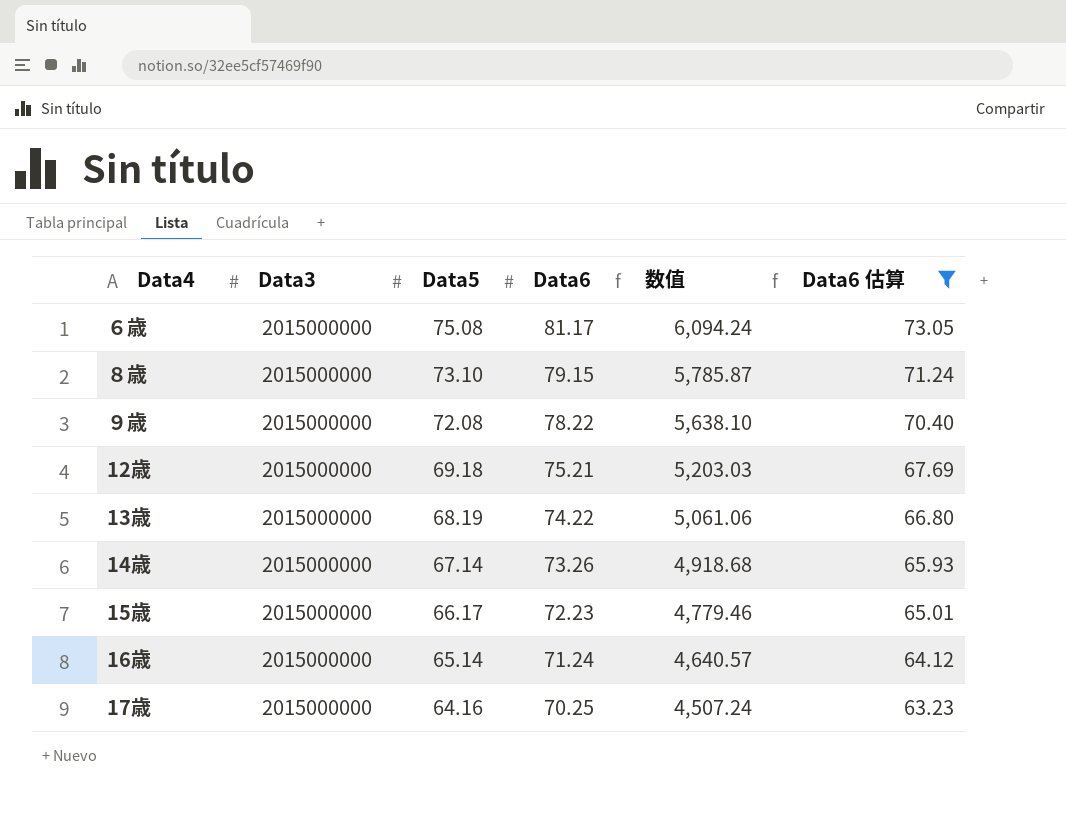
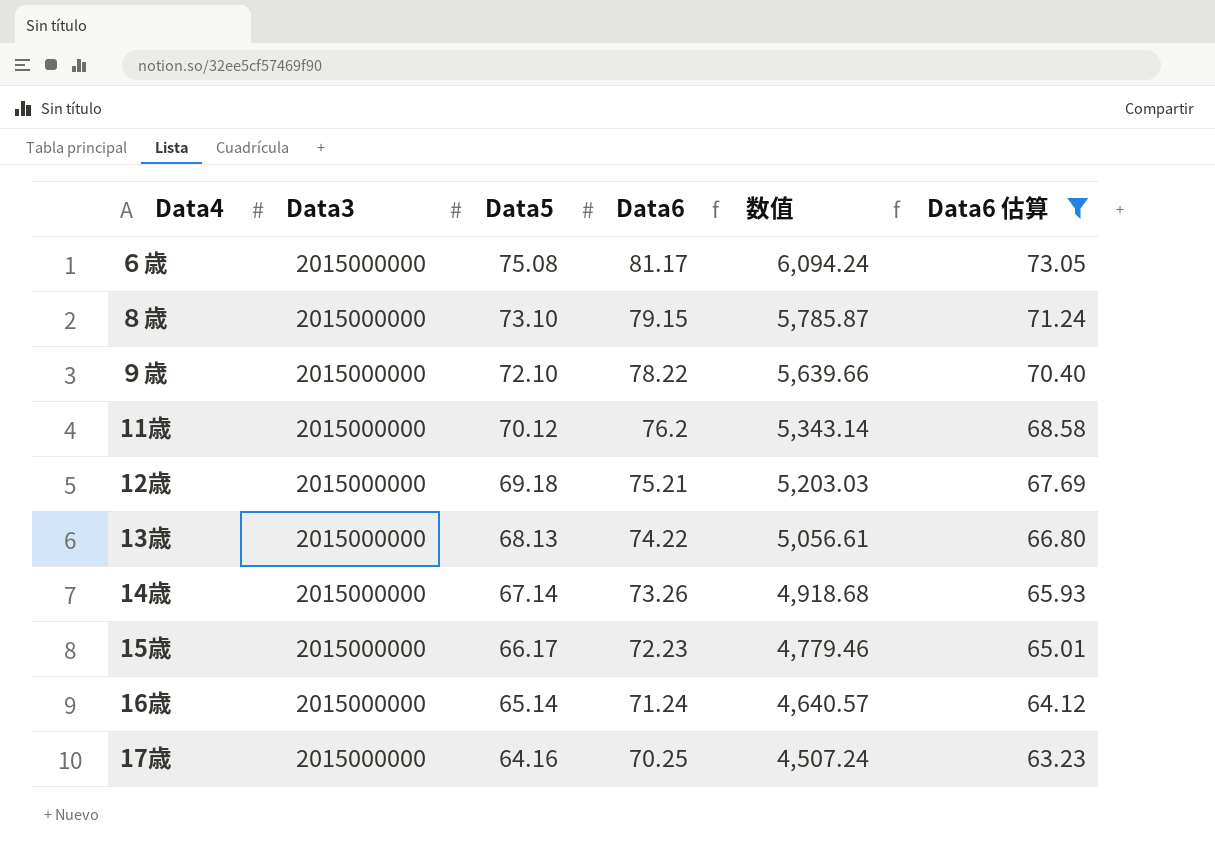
９歳 | Data5: 72.08 -> 72.10
９歳 | 数值: 5,638.10 -> 5,639.66
row 11歳: none -> 2015000000 | 70.12 | 76.2 | 5,343.14 | 68.58
13歳 | Data5: 68.19 -> 68.13
13歳 | 数值: 5,061.06 -> 5,056.61

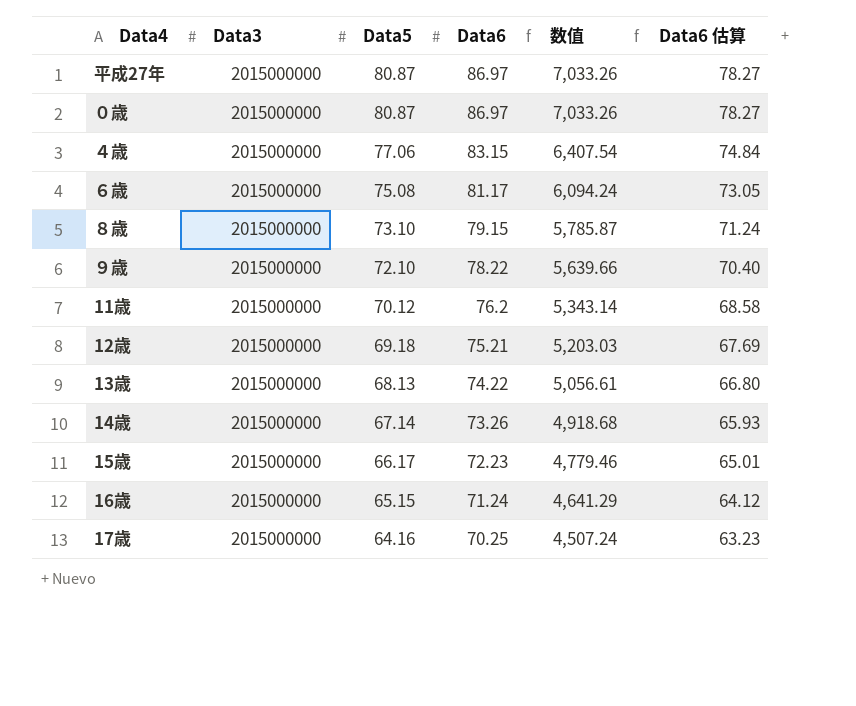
filter: Data6 估算 <= 73.05 -> none
16歳 | Data5: 65.14 -> 65.15
16歳 | 数值: 4,640.57 -> 4,641.29

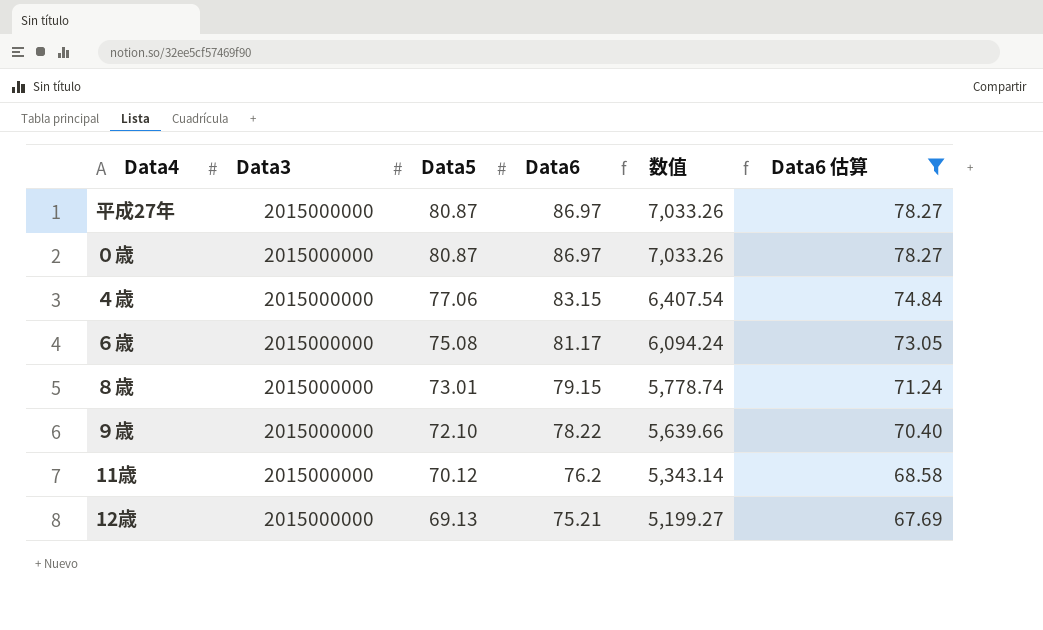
filter: none -> Data6 估算 >= 67.69
８歳 | Data5: 73.10 -> 73.01
８歳 | 数值: 5,785.87 -> 5,778.74
12歳 | Data5: 69.18 -> 69.13
12歳 | 数值: 5,203.03 -> 5,199.27

